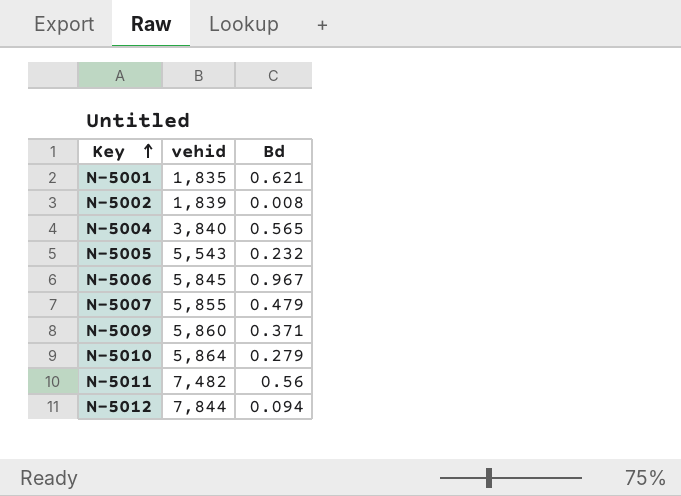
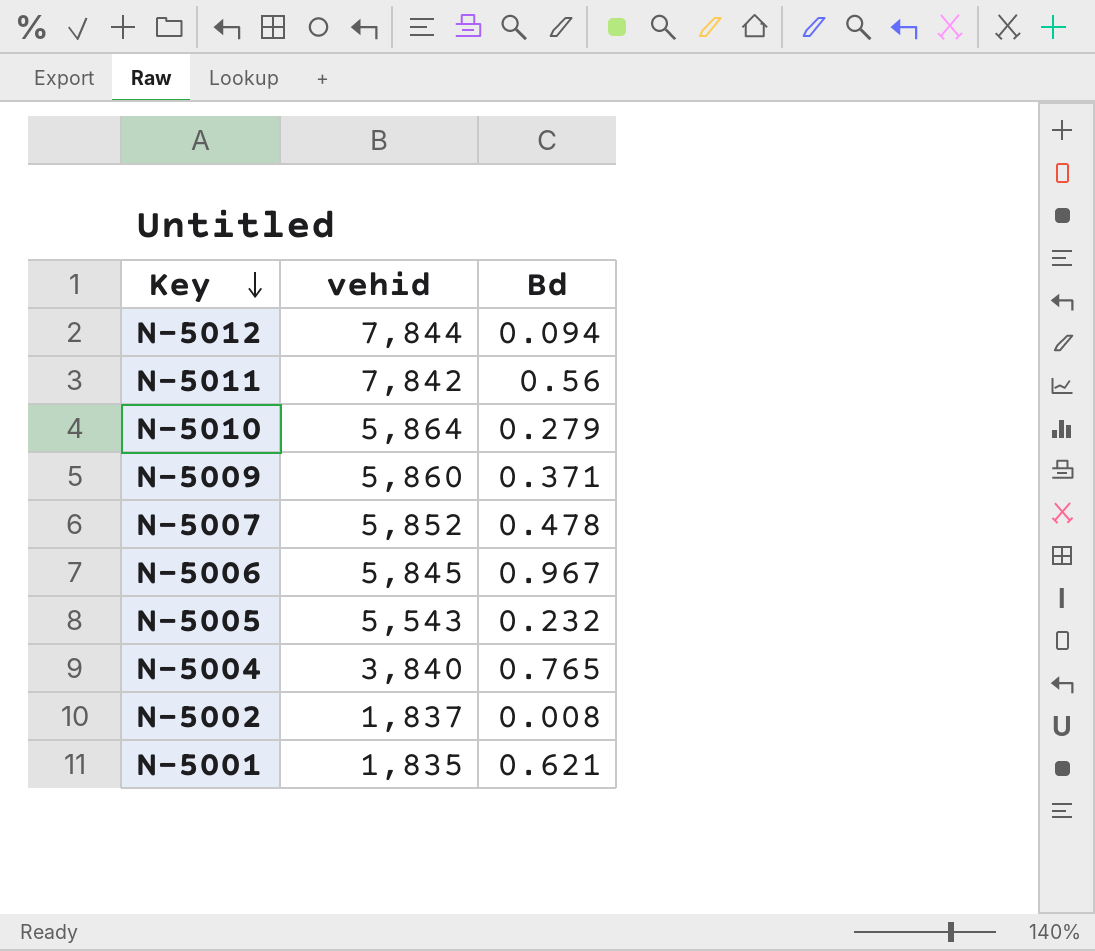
row order: Key ascending -> Key descending
N-5011 | vehid: 7,482 -> 7,842
N-5007 | vehid: 5,855 -> 5,852
N-5007 | Bd: 0.479 -> 0.478
N-5004 | Bd: 0.565 -> 0.765
N-5002 | vehid: 1,839 -> 1,837

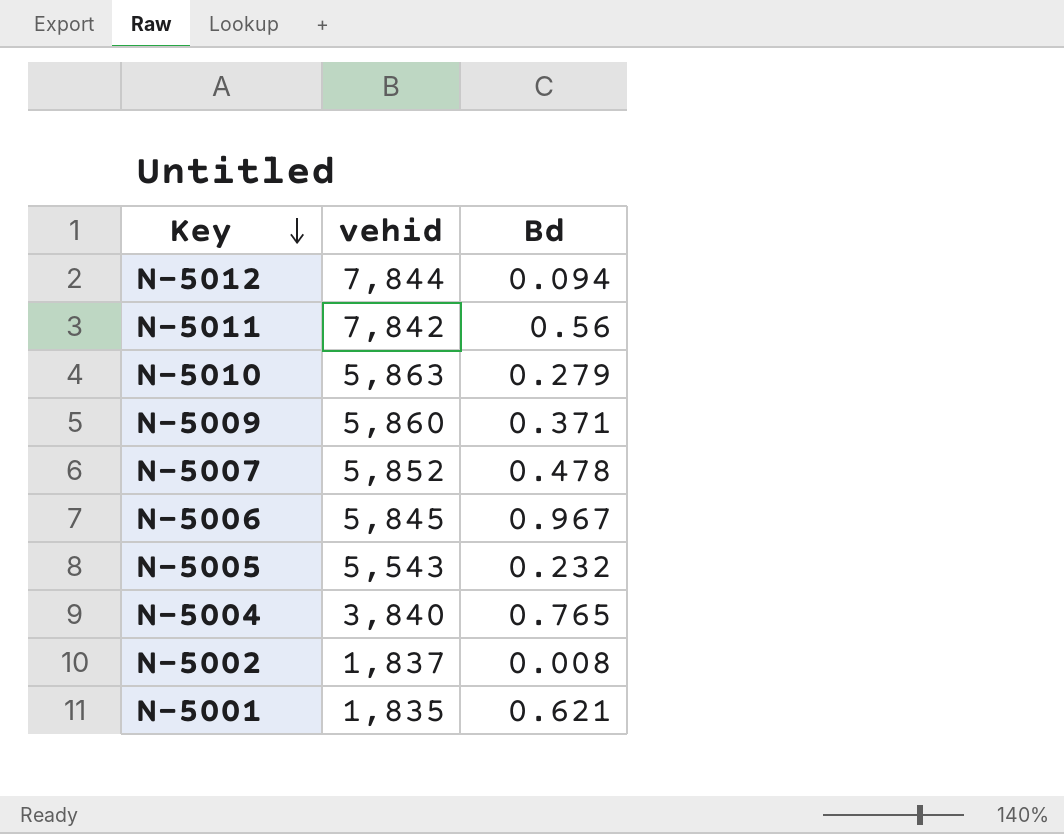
N-5010 | vehid: 5,864 -> 5,863

